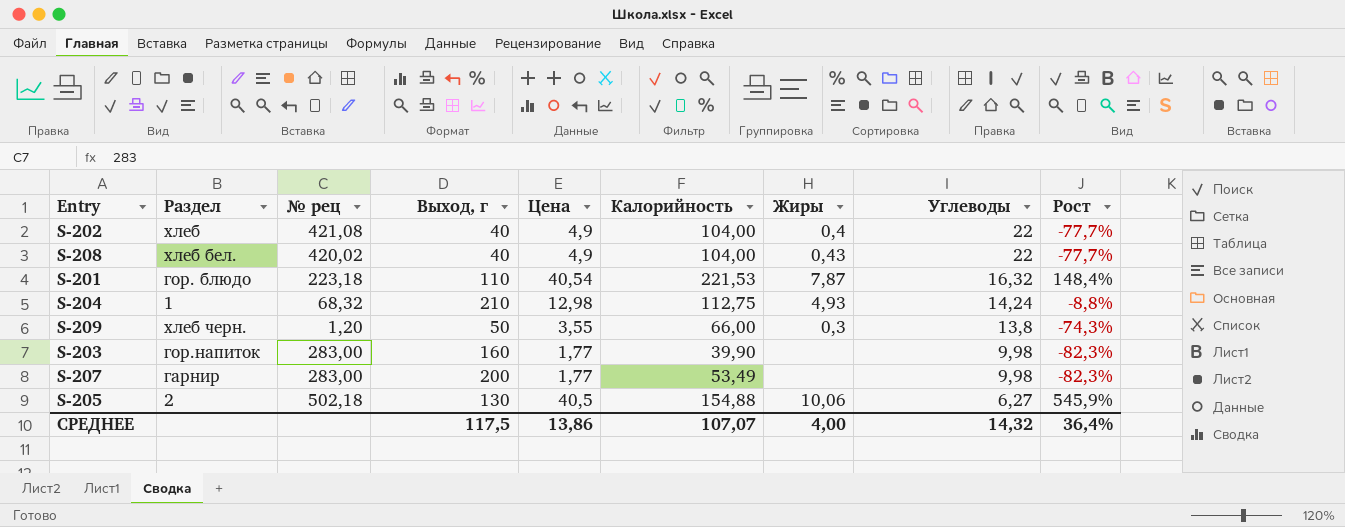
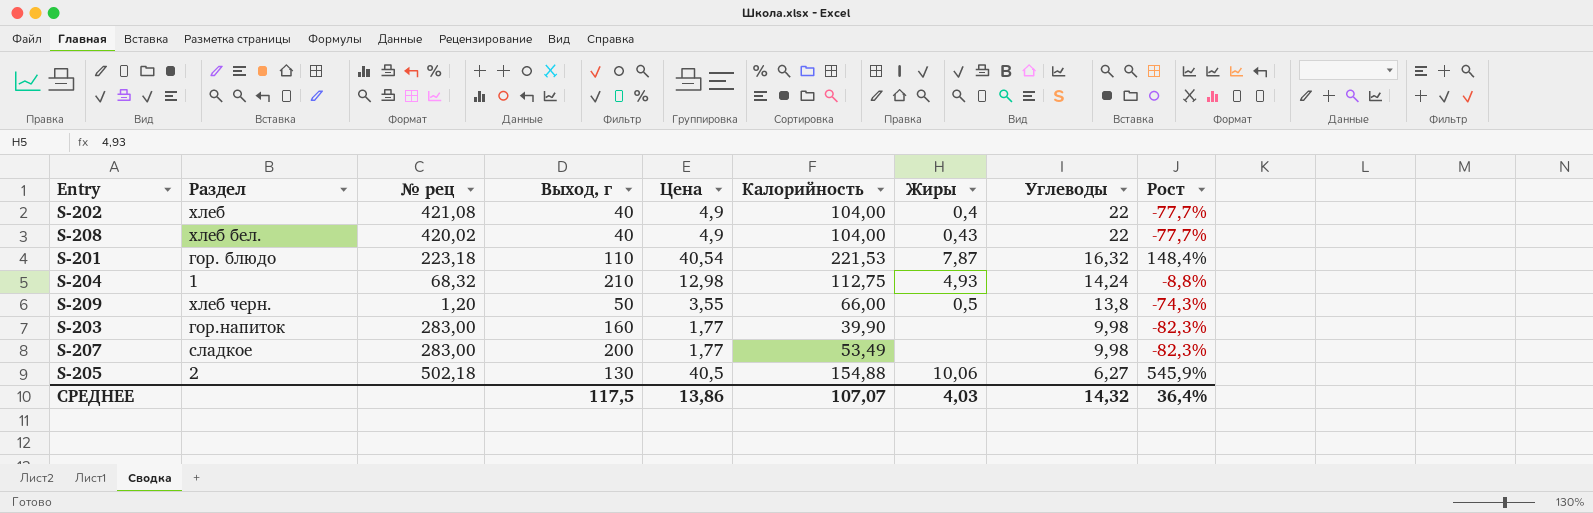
S-209 | Жиры: 0,3 -> 0,5
S-207 | Раздел: гарнир -> сладкое
СРЕДНЕЕ | Жиры: 4,00 -> 4,03

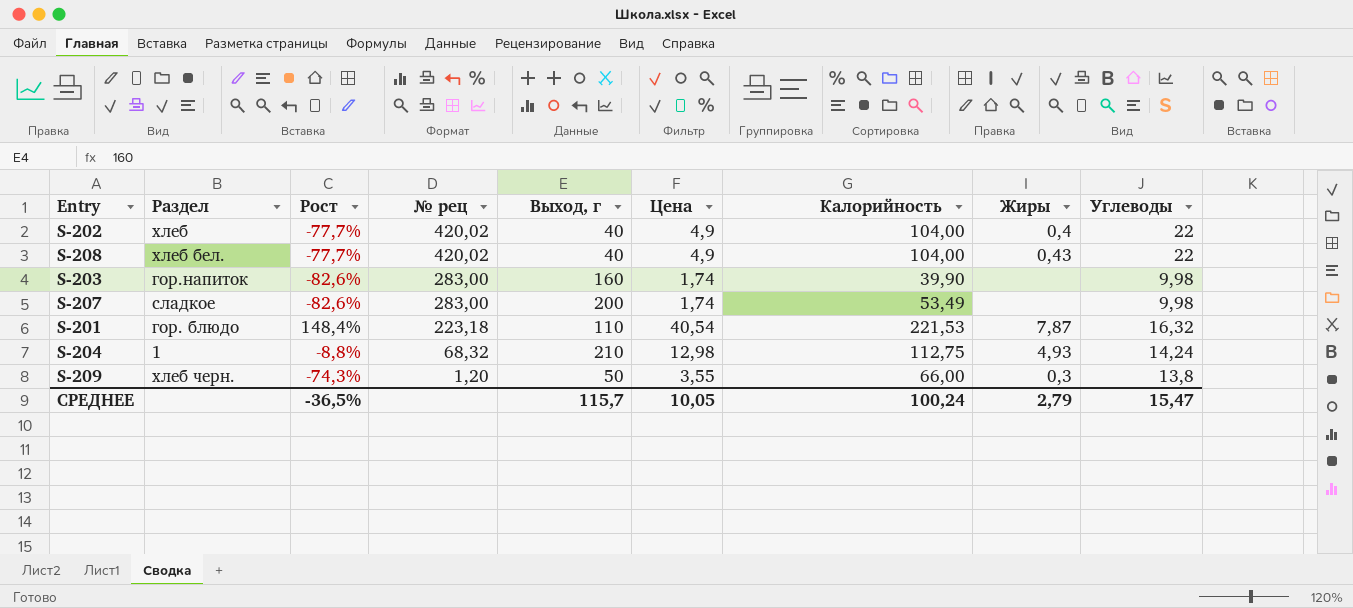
row order: Углеводы descending -> № рец descending
column Рост | position: 9 -> 3
row S-205: 2 | 502,18 | 130 | 40,5 | 154,88 | 10,06 | 6,27 | 545,9% -> none
S-202 | № рец: 421,08 -> 420,02
S-203 | Рост: -82,3% -> -82,6%
S-203 | Цена: 1,77 -> 1,74
S-207 | Рост: -82,3% -> -82,6%
S-207 | Цена: 1,77 -> 1,74
S-209 | Жиры: 0,5 -> 0,3
СРЕДНЕЕ | Рост: 36,4% -> -36,5%
СРЕДНЕЕ | Выход, г: 117,5 -> 115,7
СРЕДНЕЕ | Цена: 13,86 -> 10,05
СРЕДНЕЕ | Калорийность: 107,07 -> 100,24
СРЕДНЕЕ | Жиры: 4,03 -> 2,79
СРЕДНЕЕ | Углеводы: 14,32 -> 15,47

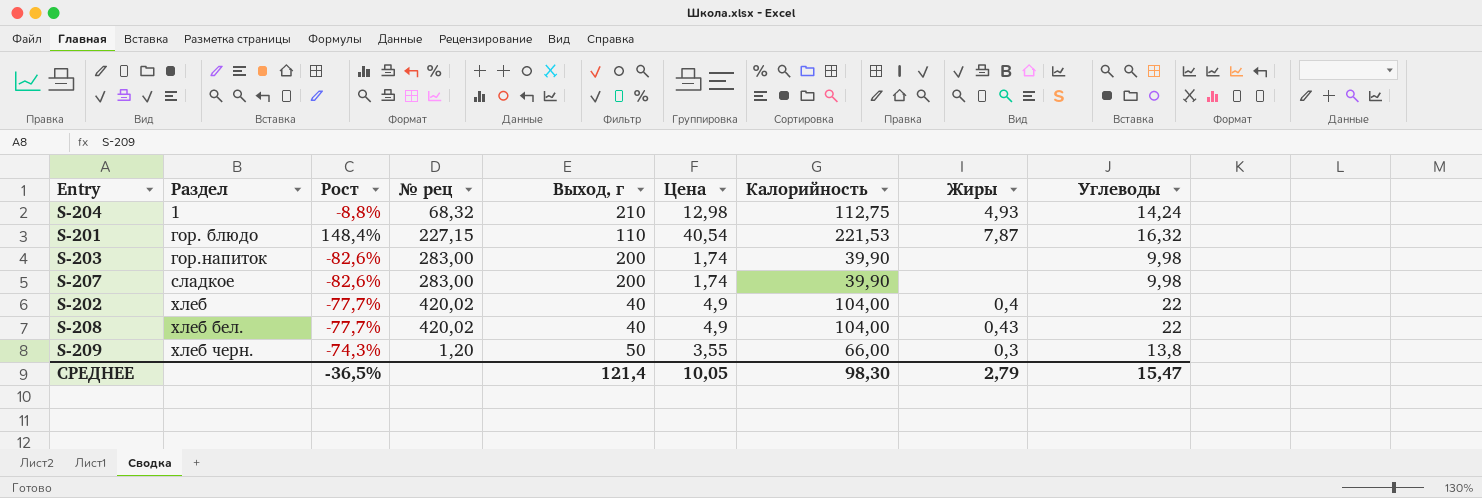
row order: № рец descending -> Раздел ascending
S-201 | № рец: 223,18 -> 227,15
S-203 | Выход, г: 160 -> 200
S-207 | Калорийность: 53,49 -> 39,90
СРЕДНЕЕ | Выход, г: 115,7 -> 121,4
СРЕДНЕЕ | Калорийность: 100,24 -> 98,30

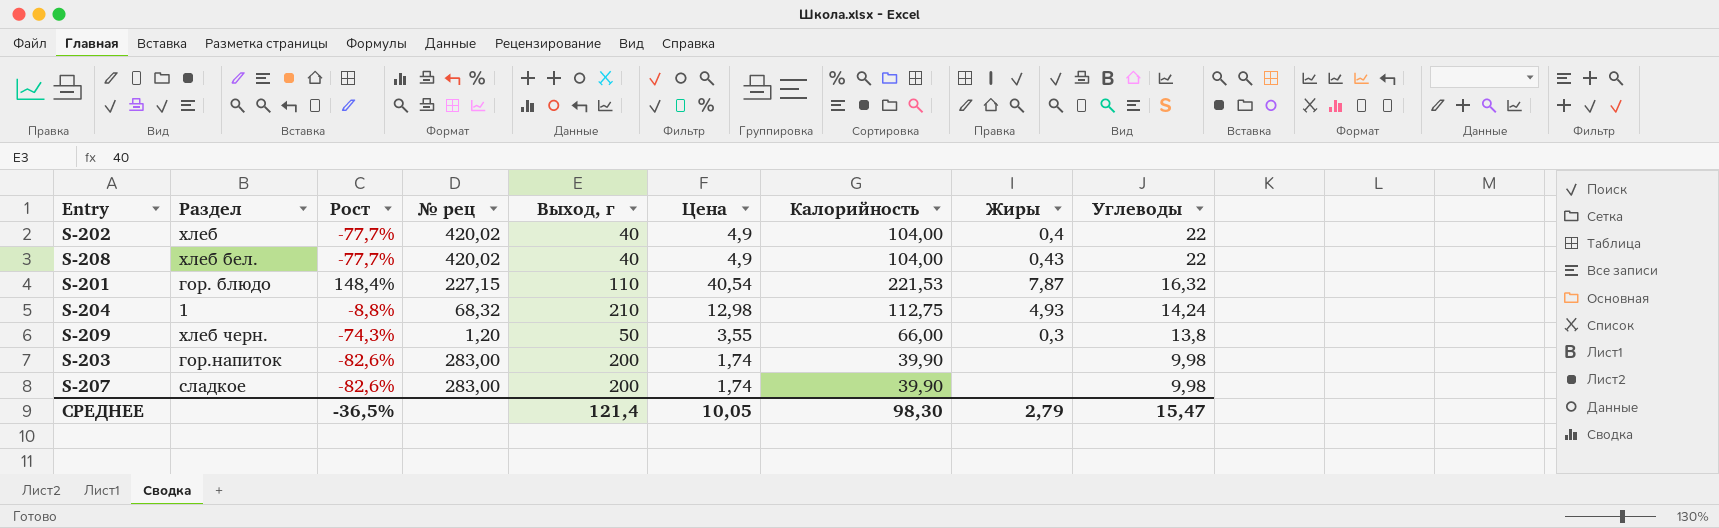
row order: Раздел ascending -> Углеводы descending

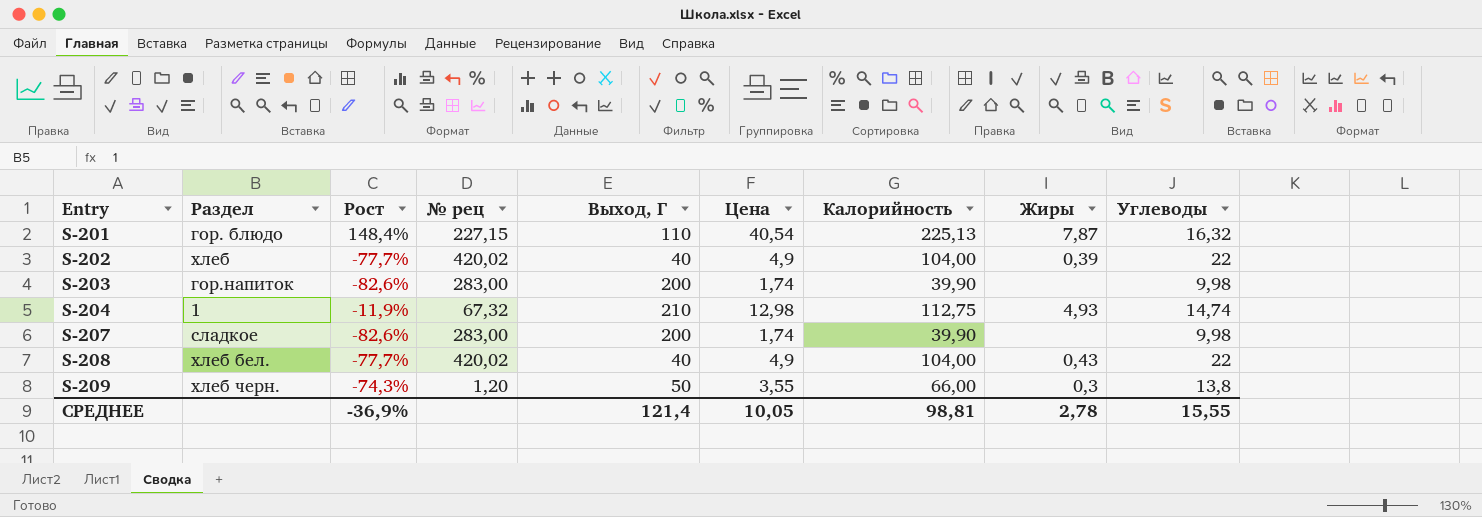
row order: Углеводы descending -> Entry ascending
column name: Выход, г -> Выход, Г
S-201 | Калорийность: 221,53 -> 225,13
S-202 | Жиры: 0,4 -> 0,39
S-204 | Рост: -8,8% -> -11,9%
S-204 | № рец: 68,32 -> 67,32
S-204 | Углеводы: 14,24 -> 14,74
СРЕДНЕЕ | Рост: -36,5% -> -36,9%
СРЕДНЕЕ | Калорийность: 98,30 -> 98,81
СРЕДНЕЕ | Жиры: 2,79 -> 2,78
СРЕДНЕЕ | Углеводы: 15,47 -> 15,55

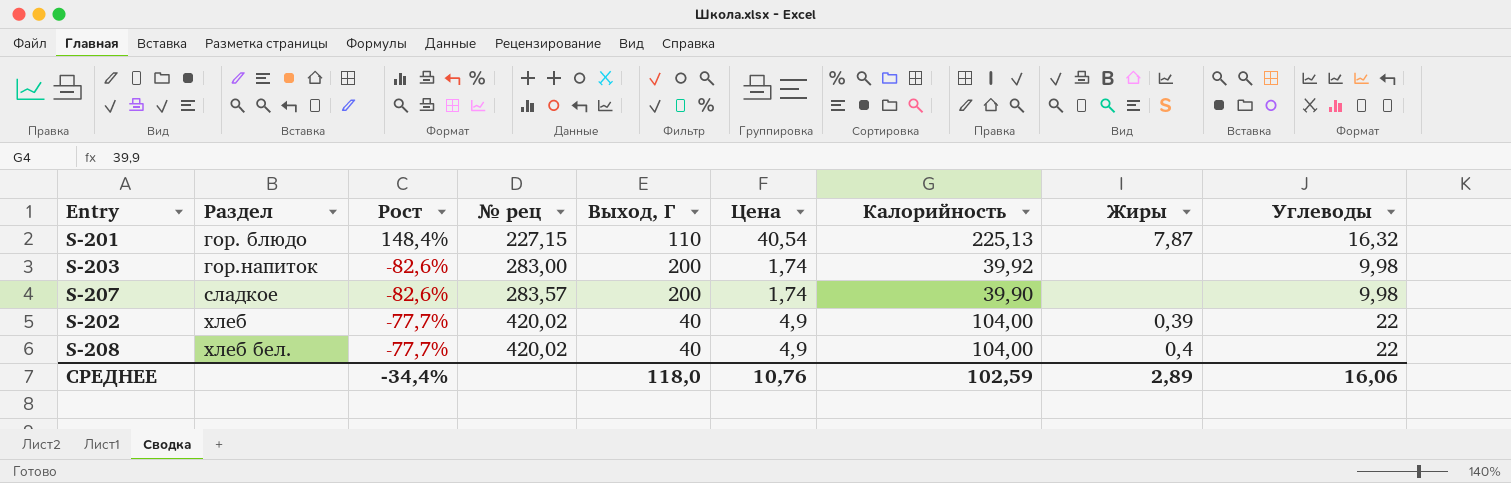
row order: Entry ascending -> Раздел ascending
row S-204: 1 | -11,9% | 67,32 | 210 | 12,98 | 112,75 | 4,93 | 14,74 -> none
row S-209: хлеб черн. | -74,3% | 1,20 | 50 | 3,55 | 66,00 | 0,3 | 13,8 -> none
S-203 | Калорийность: 39,90 -> 39,92
S-207 | № рец: 283,00 -> 283,57
S-208 | Жиры: 0,43 -> 0,4
СРЕДНЕЕ | Рост: -36,9% -> -34,4%
СРЕДНЕЕ | Выход, Г: 121,4 -> 118,0
СРЕДНЕЕ | Цена: 10,05 -> 10,76
СРЕДНЕЕ | Калорийность: 98,81 -> 102,59
СРЕДНЕЕ | Жиры: 2,78 -> 2,89
СРЕДНЕЕ | Углеводы: 15,55 -> 16,06

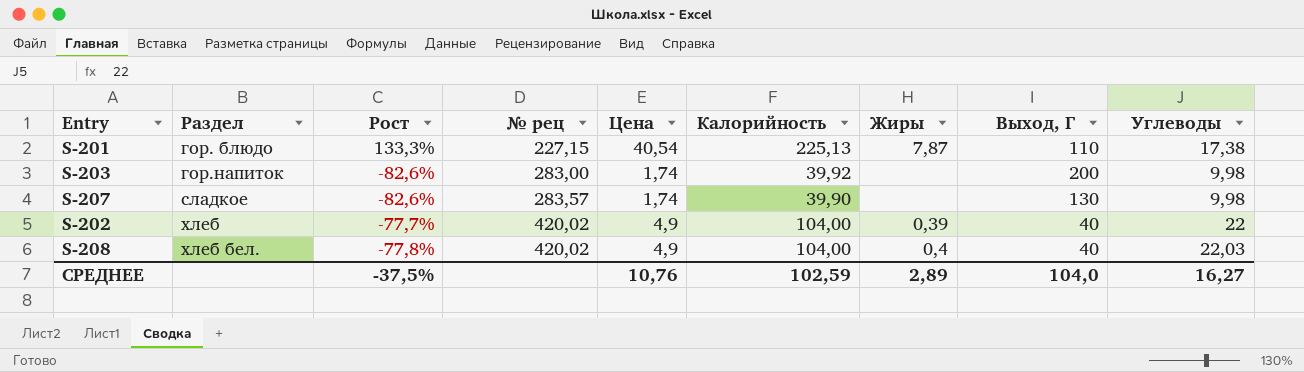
column Выход, Г | position: 5 -> 8
S-201 | Рост: 148,4% -> 133,3%
S-201 | Углеводы: 16,32 -> 17,38
S-207 | Выход, Г: 200 -> 130
S-208 | Рост: -77,7% -> -77,8%
S-208 | Углеводы: 22 -> 22,03
СРЕДНЕЕ | Рост: -34,4% -> -37,5%
СРЕДНЕЕ | Выход, Г: 118,0 -> 104,0
СРЕДНЕЕ | Углеводы: 16,06 -> 16,27

